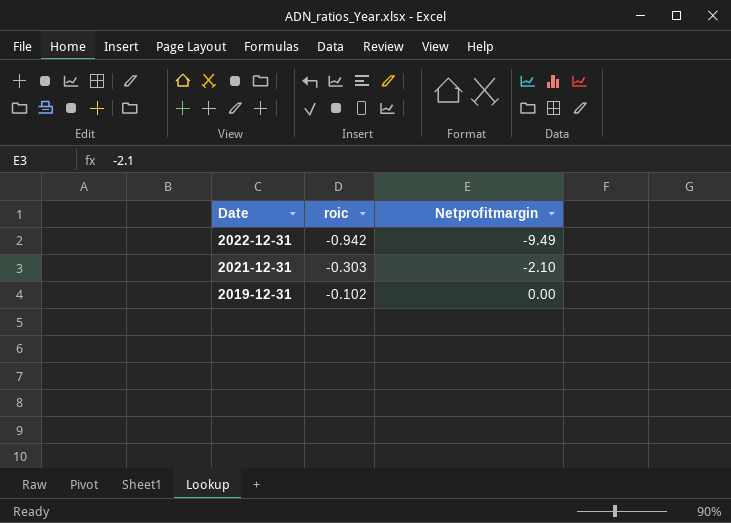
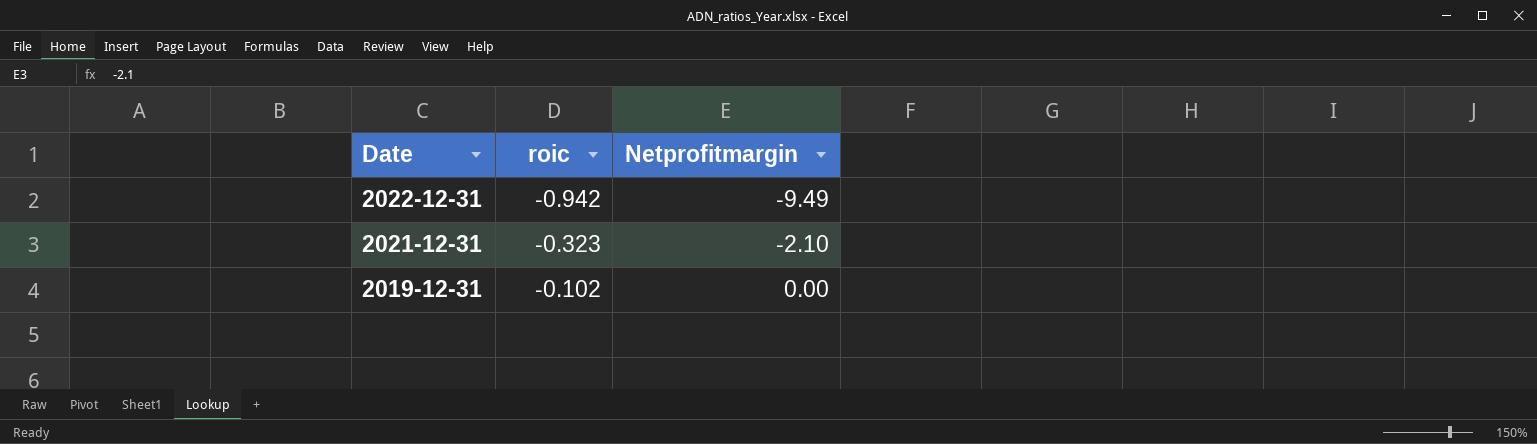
2021-12-31 | roic: -0.303 -> -0.323

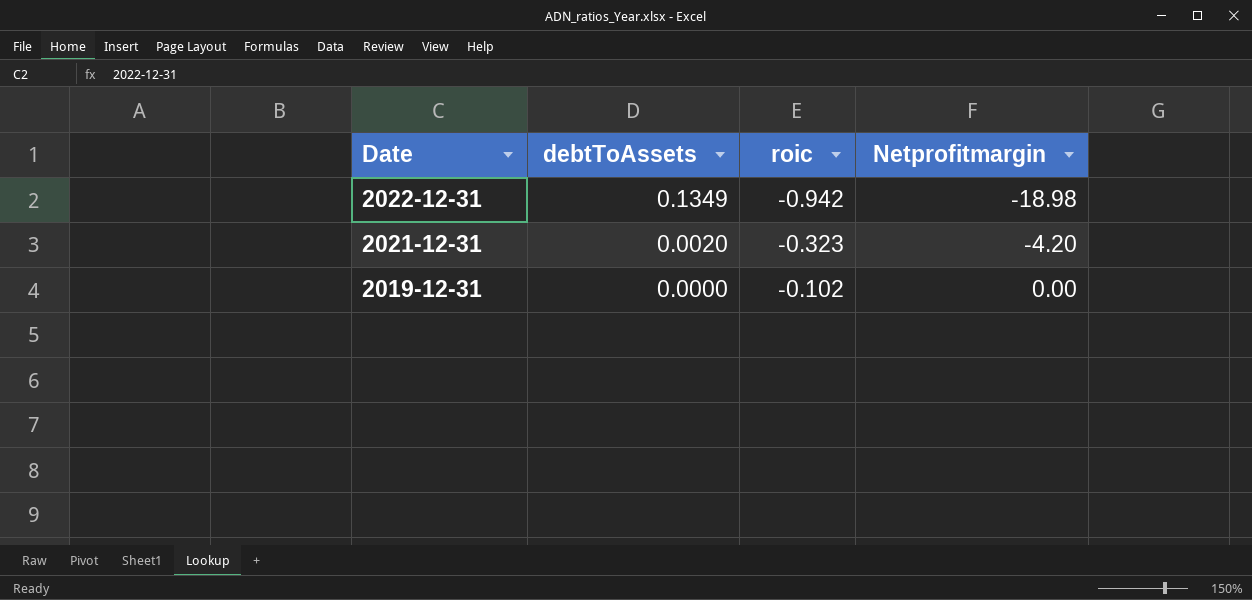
column debtToAssets | position: none -> 2
2022-12-31 | Netprofitmargin: -9.49 -> -18.98
2021-12-31 | Netprofitmargin: -2.10 -> -4.20

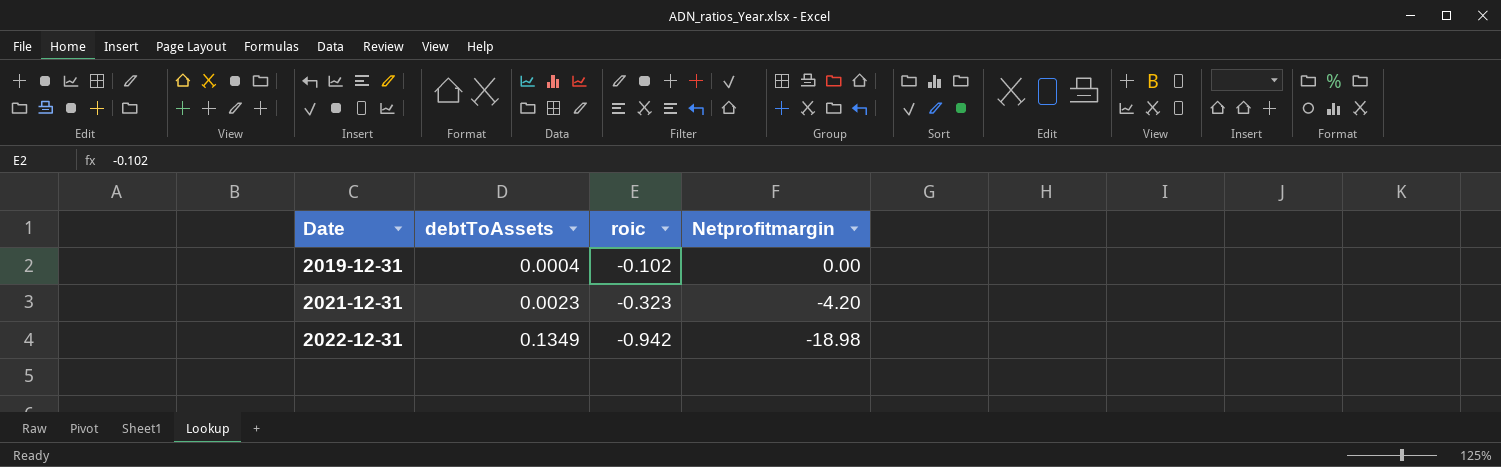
row order: Date descending -> Date ascending
2019-12-31 | debtToAssets: 0.0000 -> 0.0004
2021-12-31 | debtToAssets: 0.0020 -> 0.0023

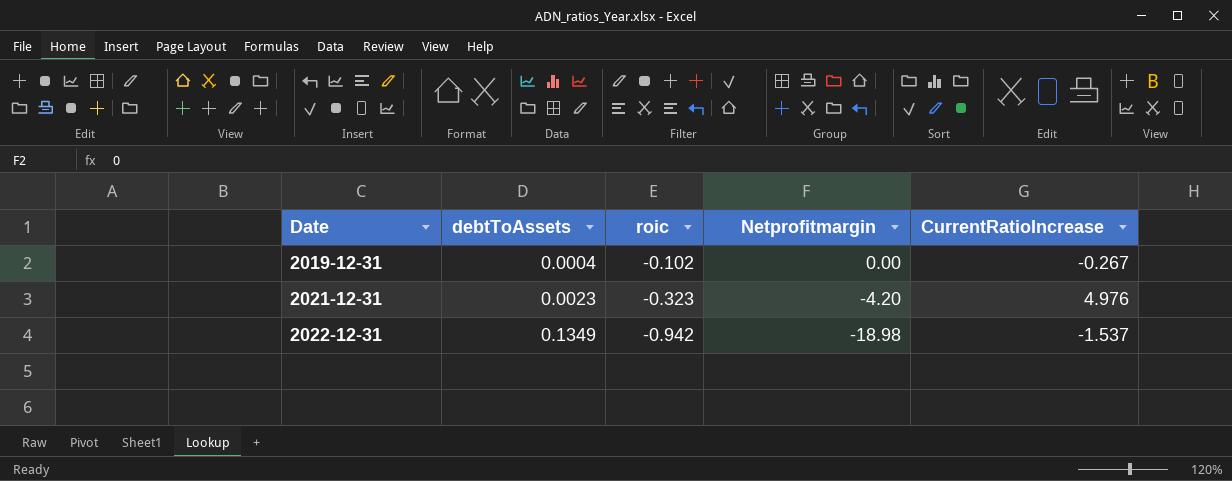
column CurrentRatioIncrease | position: none -> 5

